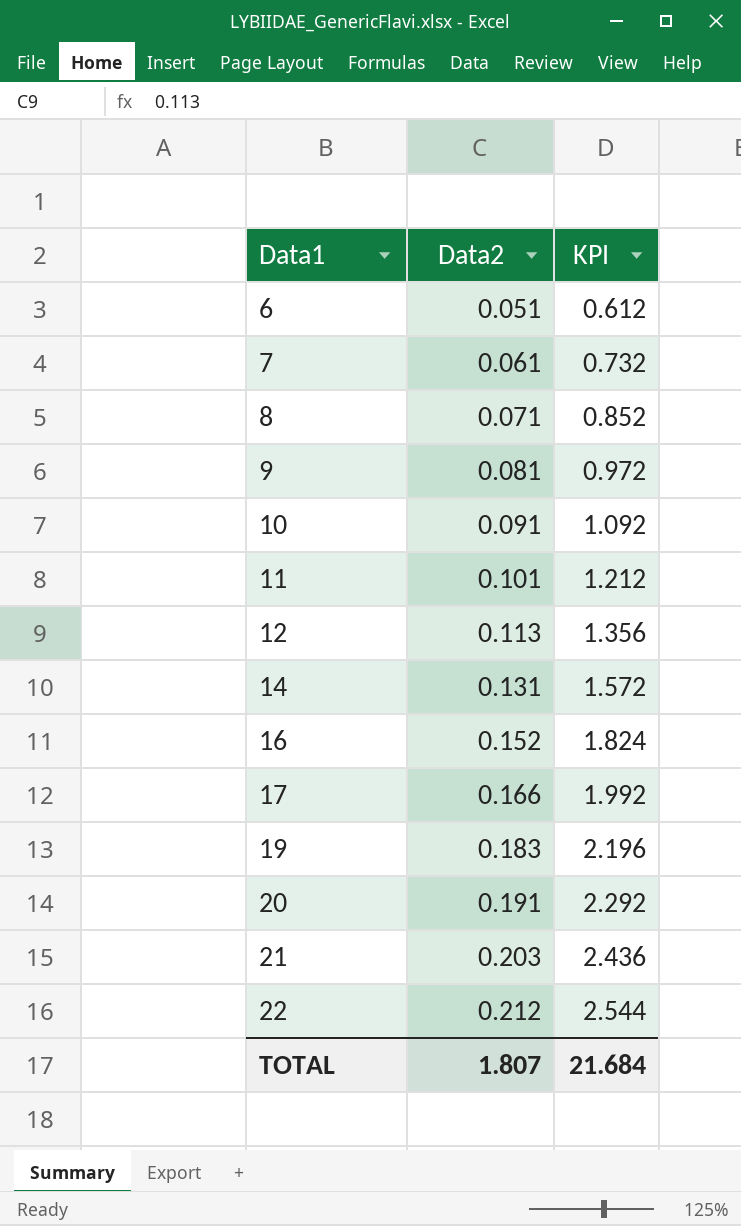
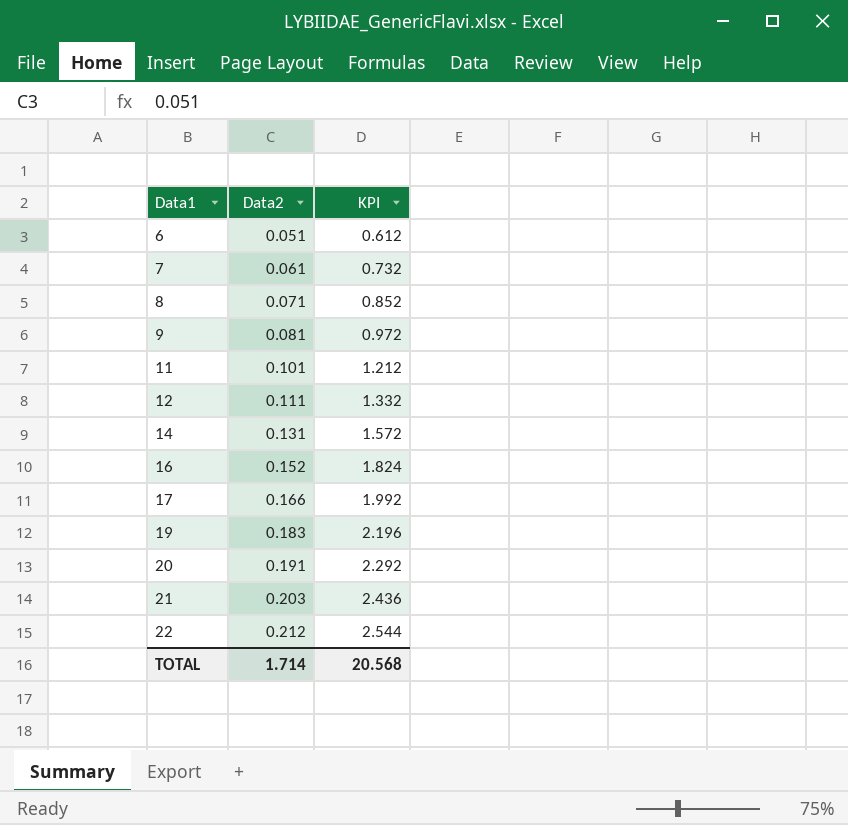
row 10: 0.091 | 1.092 -> none
12 | Data2: 0.113 -> 0.111
12 | KPI: 1.356 -> 1.332
TOTAL | Data2: 1.807 -> 1.714
TOTAL | KPI: 21.684 -> 20.568

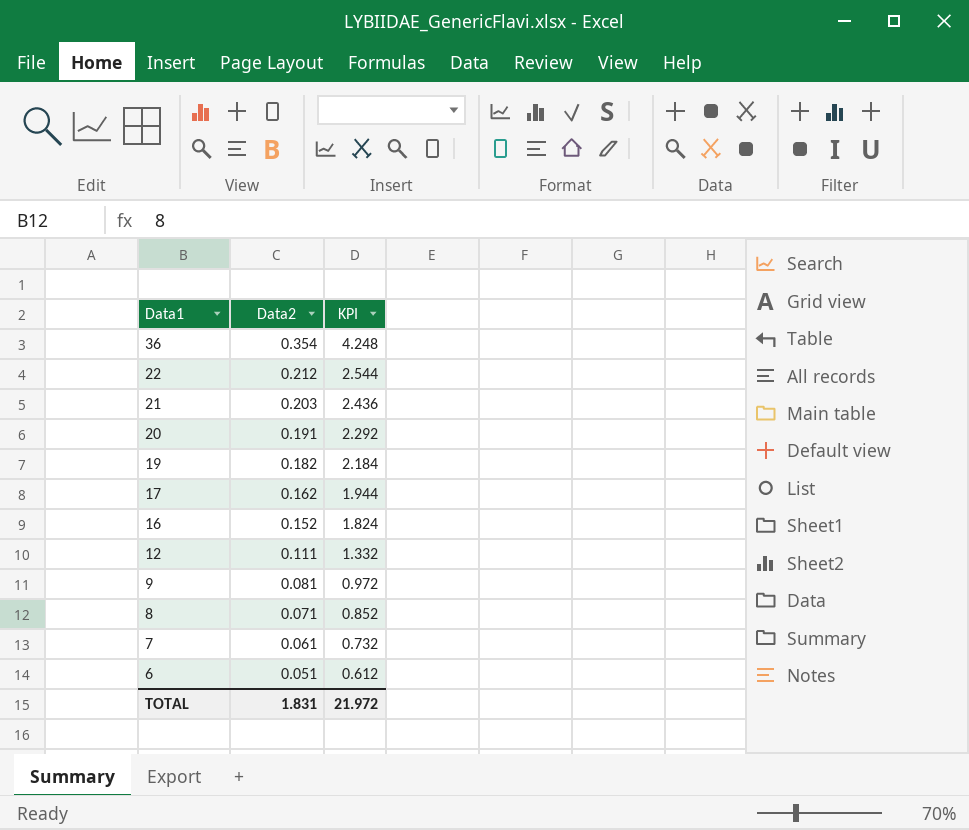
row order: Data1 ascending -> Data1 descending
row 11: 0.101 | 1.212 -> none
row 14: 0.131 | 1.572 -> none
row 36: none -> 0.354 | 4.248
19 | Data2: 0.183 -> 0.182
19 | KPI: 2.196 -> 2.184
17 | Data2: 0.166 -> 0.162
17 | KPI: 1.992 -> 1.944
TOTAL | Data2: 1.714 -> 1.831
TOTAL | KPI: 20.568 -> 21.972

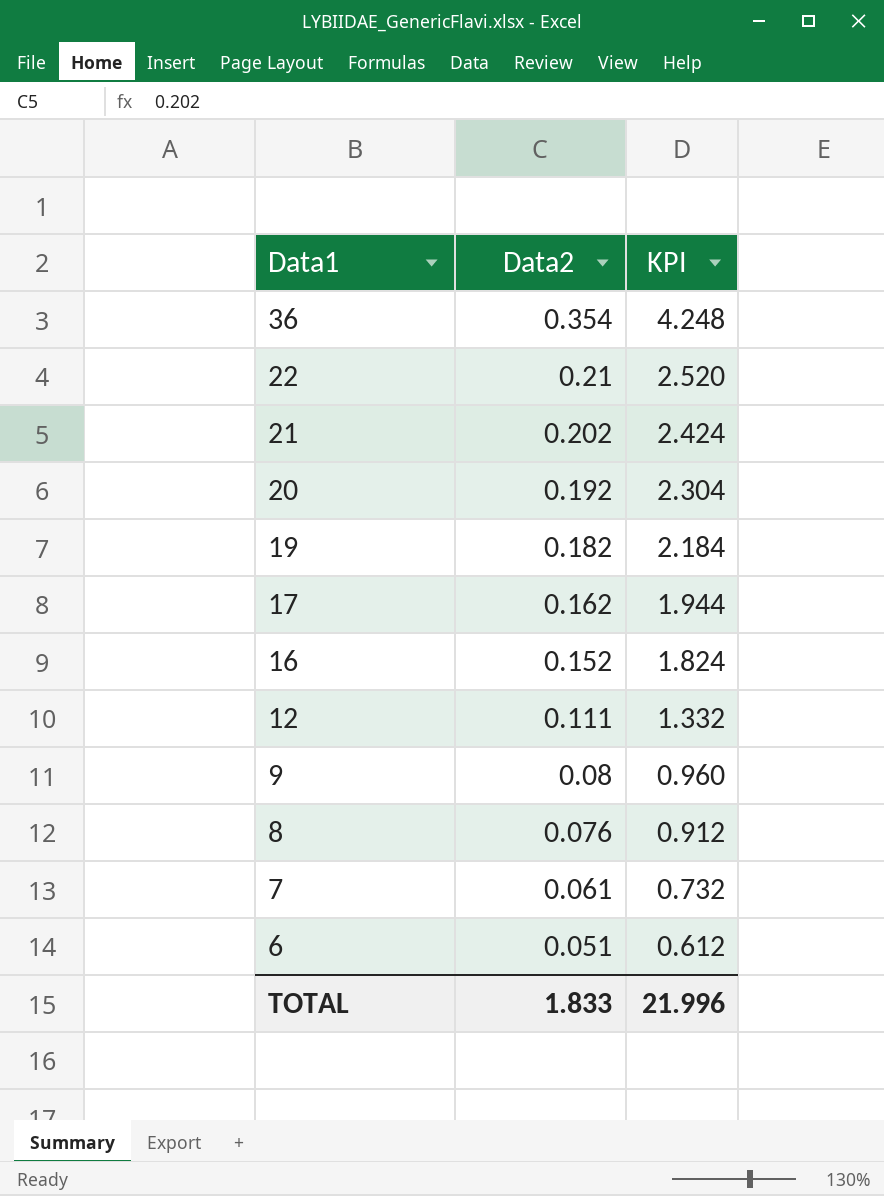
22 | Data2: 0.212 -> 0.21
22 | KPI: 2.544 -> 2.520
21 | Data2: 0.203 -> 0.202
21 | KPI: 2.436 -> 2.424
20 | Data2: 0.191 -> 0.192
20 | KPI: 2.292 -> 2.304
9 | Data2: 0.081 -> 0.08
9 | KPI: 0.972 -> 0.960
8 | Data2: 0.071 -> 0.076
8 | KPI: 0.852 -> 0.912
TOTAL | Data2: 1.831 -> 1.833
TOTAL | KPI: 21.972 -> 21.996

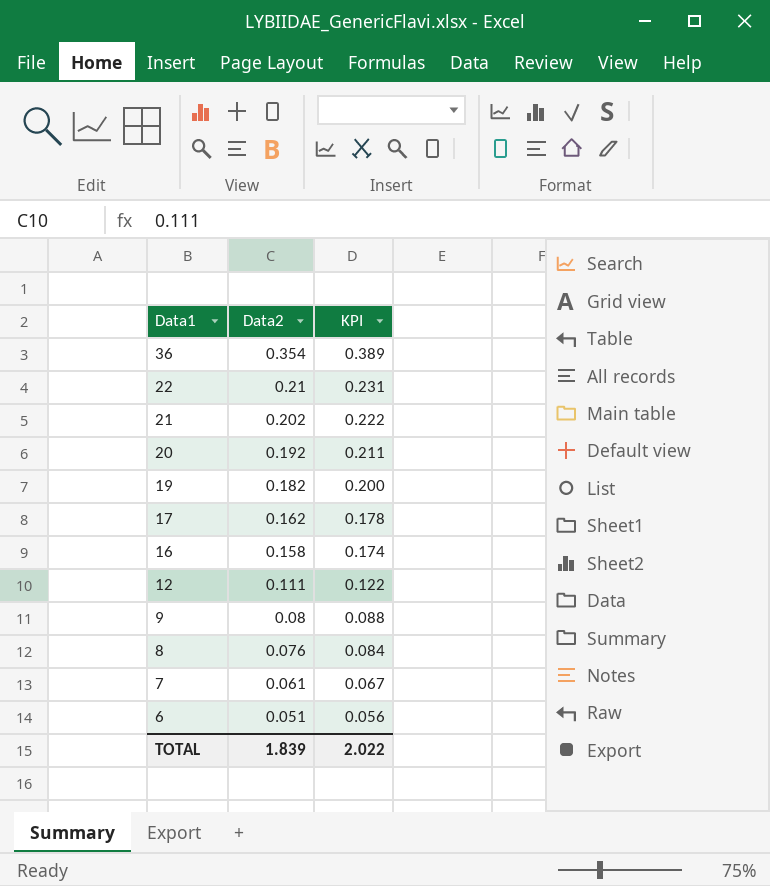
column KPI | formula: [Data2] * 12 -> [Data2] * 1.1
16 | Data2: 0.152 -> 0.158
TOTAL | Data2: 1.833 -> 1.839
TOTAL | KPI: 21.996 -> 2.022

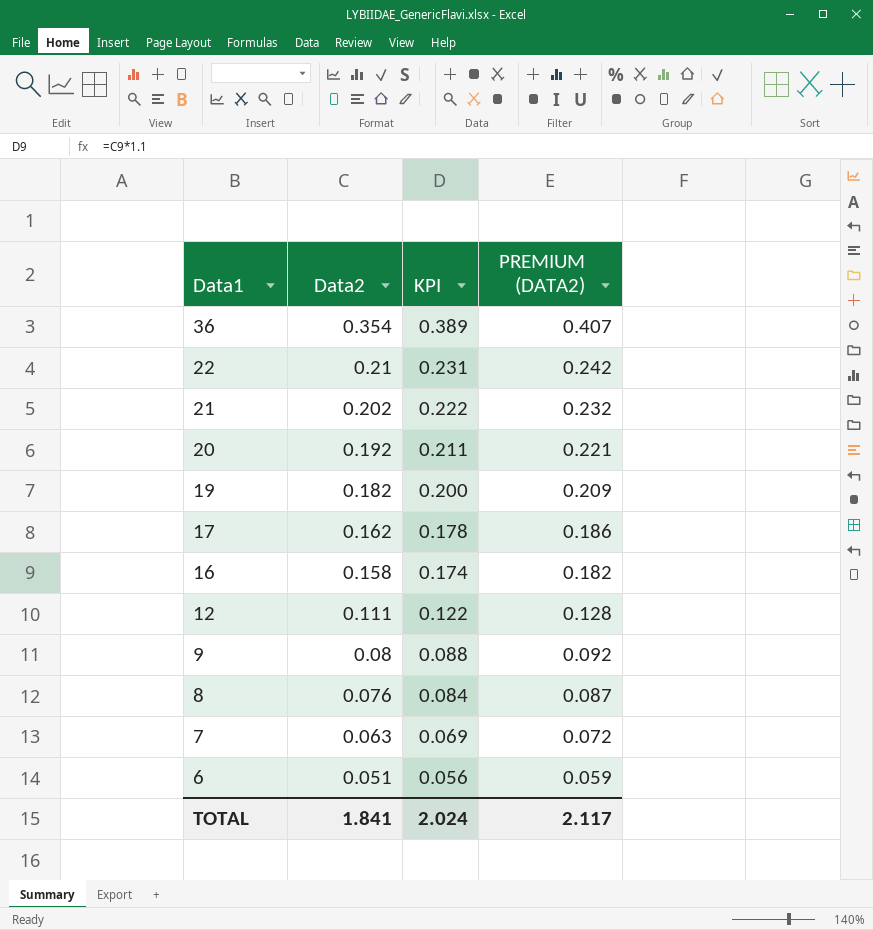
column PREMIUM (DATA2) | formula: none -> [Data2] * 1.15
7 | Data2: 0.061 -> 0.063
7 | KPI: 0.067 -> 0.069
TOTAL | Data2: 1.839 -> 1.841
TOTAL | KPI: 2.022 -> 2.024

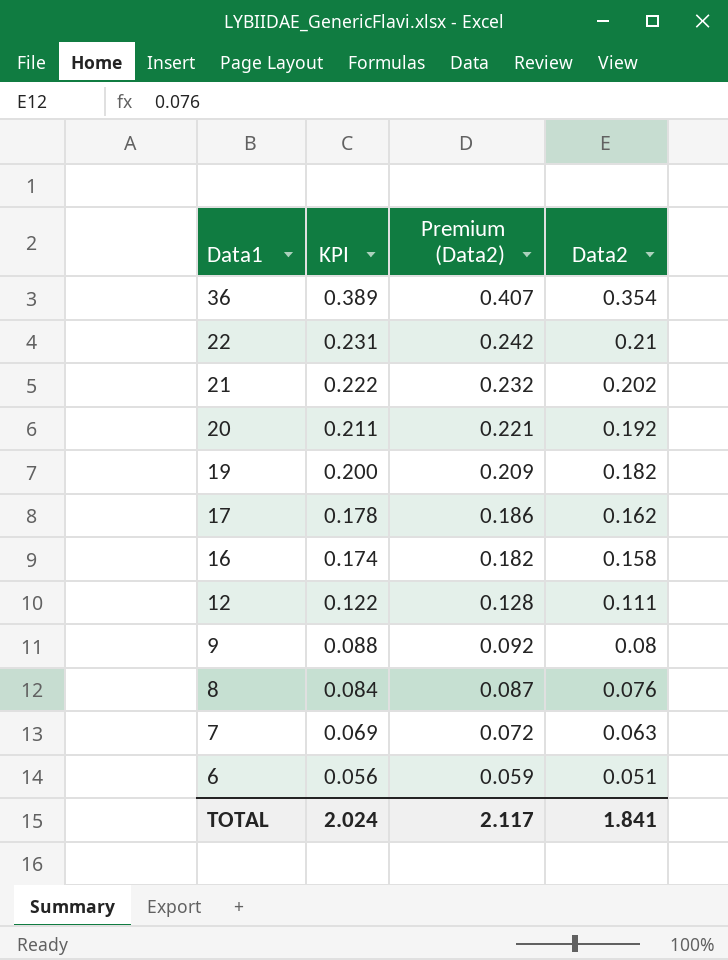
column name: PREMIUM (DATA2) -> Premium (Data2)
column Data2 | position: 2 -> 4

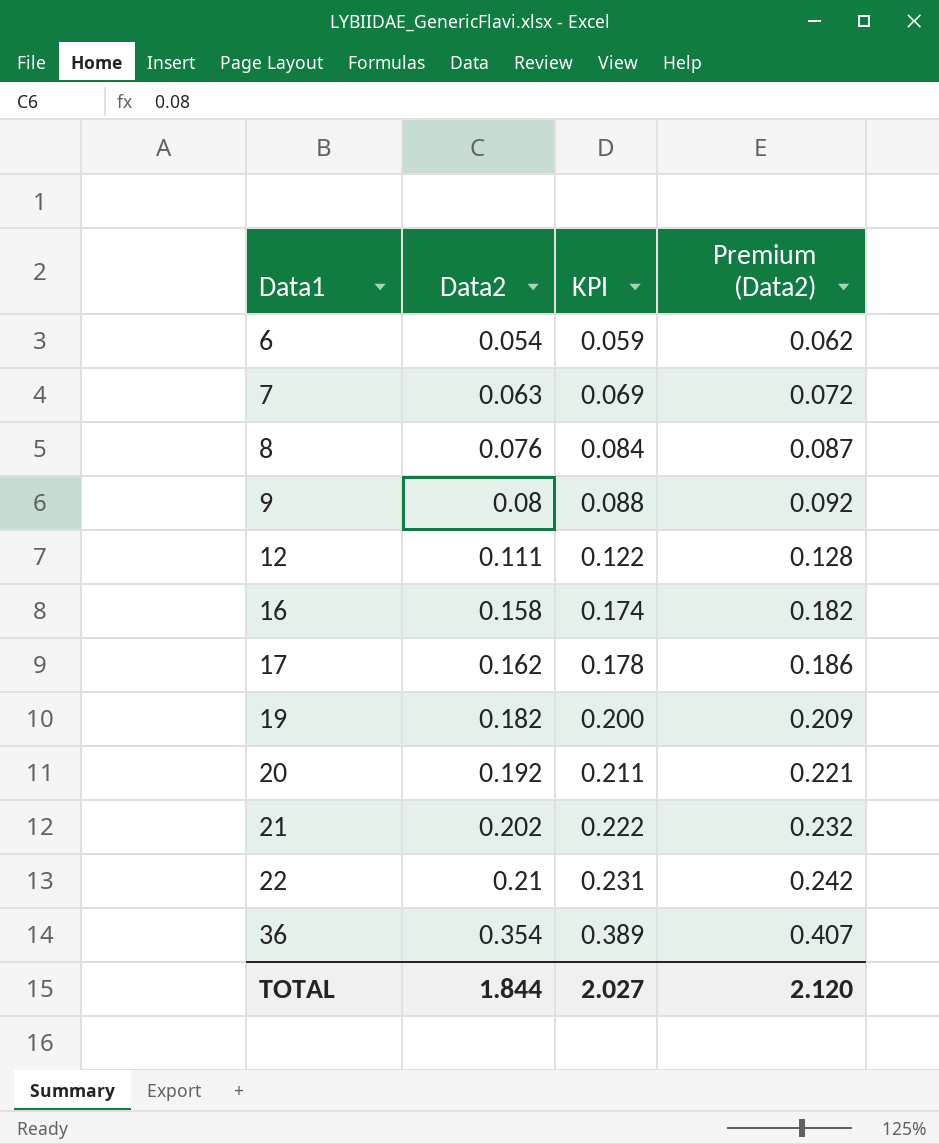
row order: Data1 descending -> Data1 ascending
column Data2 | position: 4 -> 2
6 | Data2: 0.051 -> 0.054
6 | KPI: 0.056 -> 0.059
6 | Premium (Data2): 0.059 -> 0.062
TOTAL | Data2: 1.841 -> 1.844
TOTAL | KPI: 2.024 -> 2.027
TOTAL | Premium (Data2): 2.117 -> 2.120

